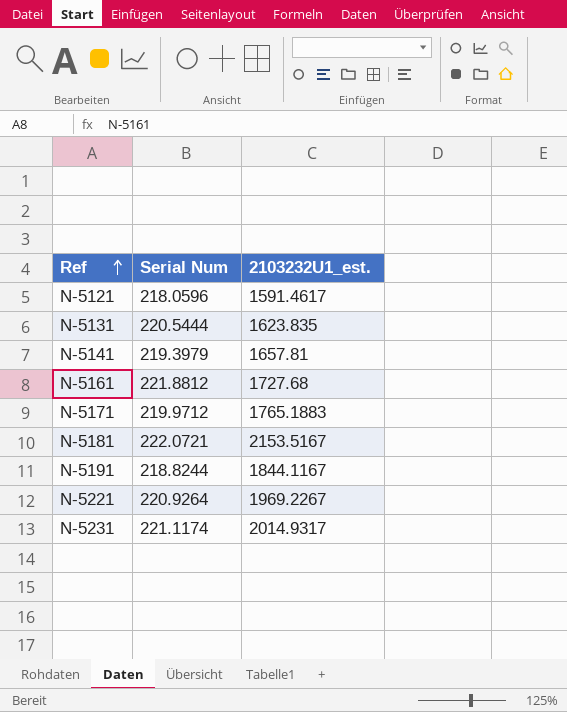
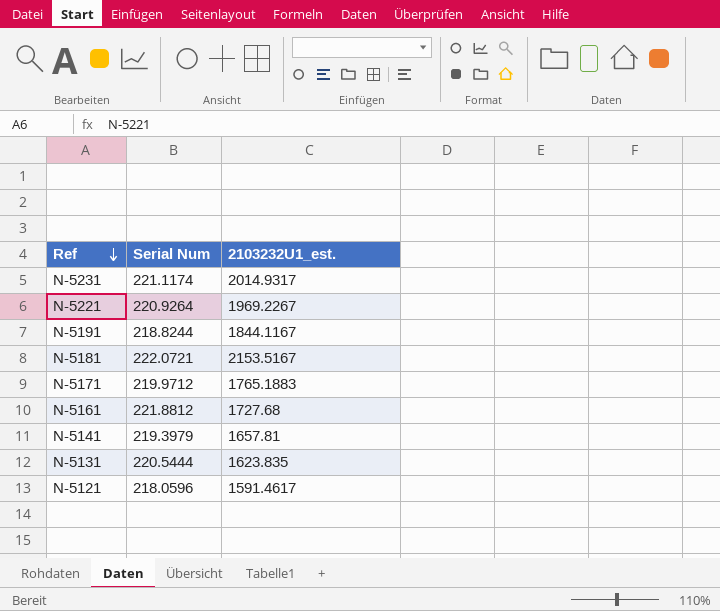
row order: Ref ascending -> Ref descending

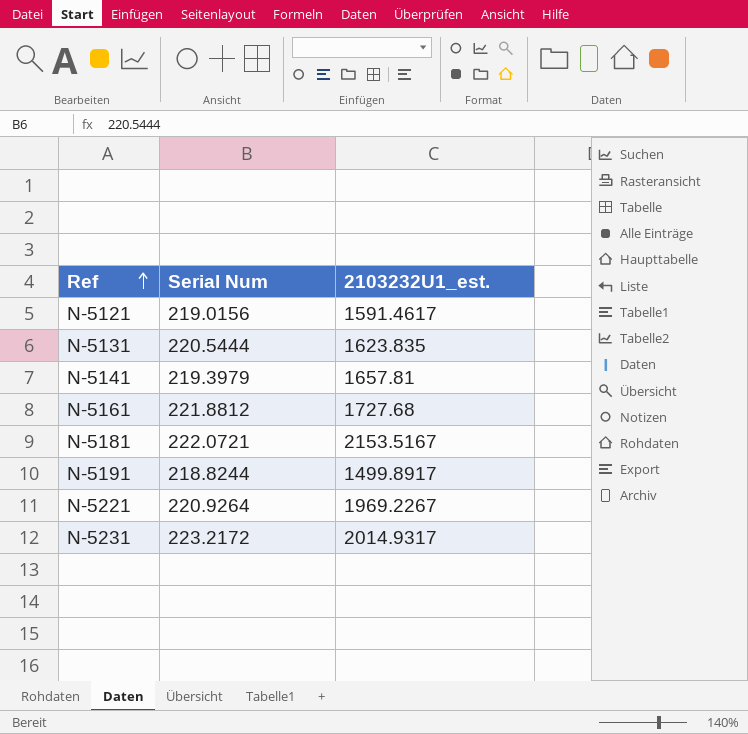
row order: Ref descending -> Ref ascending
row N-5171: 219.9712 | 1765.1883 -> none
N-5121 | Serial Num: 218.0596 -> 219.0156
N-5191 | 2103232U1_est.: 1844.1167 -> 1499.8917
N-5231 | Serial Num: 221.1174 -> 223.2172

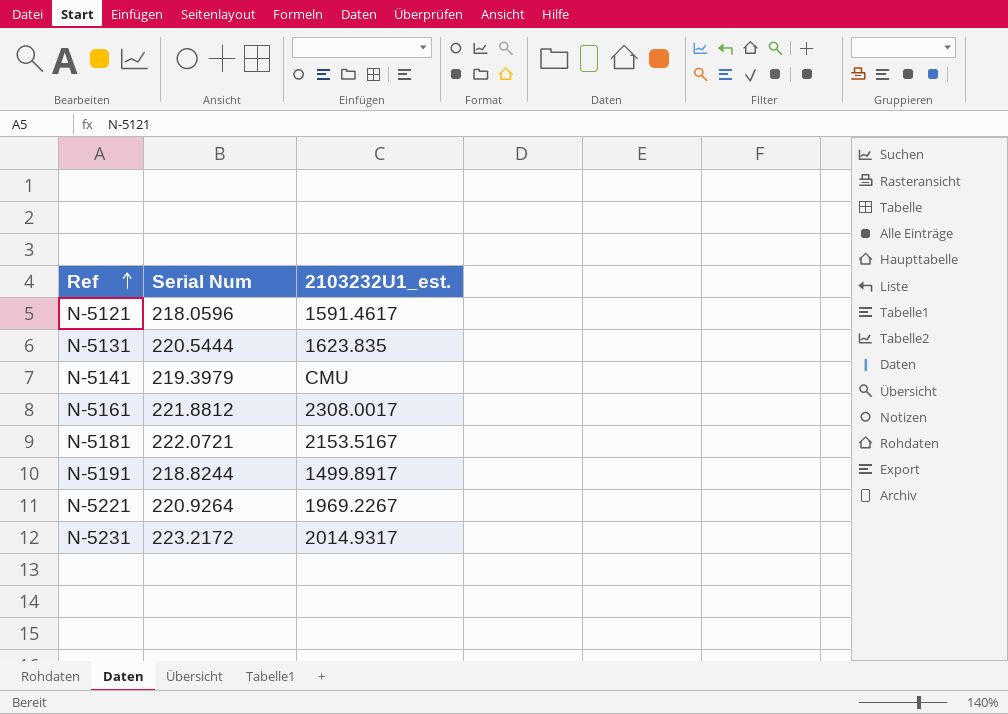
N-5121 | Serial Num: 219.0156 -> 218.0596
N-5141 | 2103232U1_est.: 1657.81 -> CMU
N-5161 | 2103232U1_est.: 1727.68 -> 2308.0017

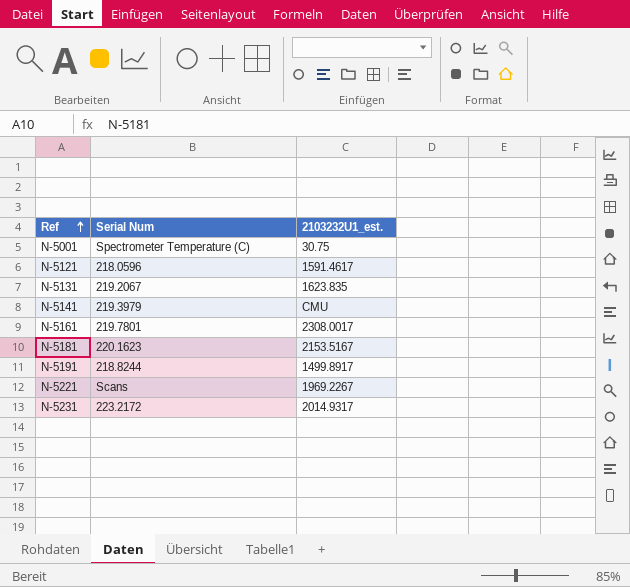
row N-5001: none -> Spectrometer Temperature (C) | 30.75
N-5131 | Serial Num: 220.5444 -> 219.2067
N-5161 | Serial Num: 221.8812 -> 219.7801
N-5181 | Serial Num: 222.0721 -> 220.1623
N-5221 | Serial Num: 220.9264 -> Scans

